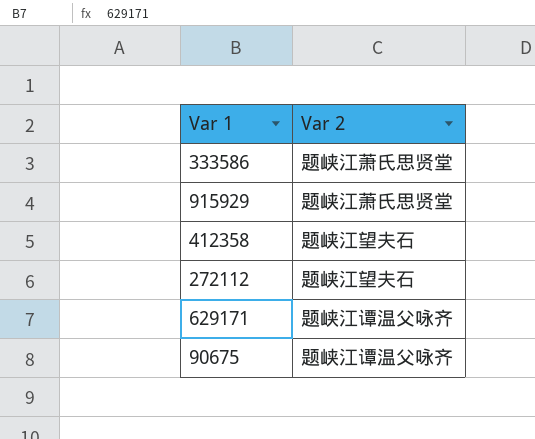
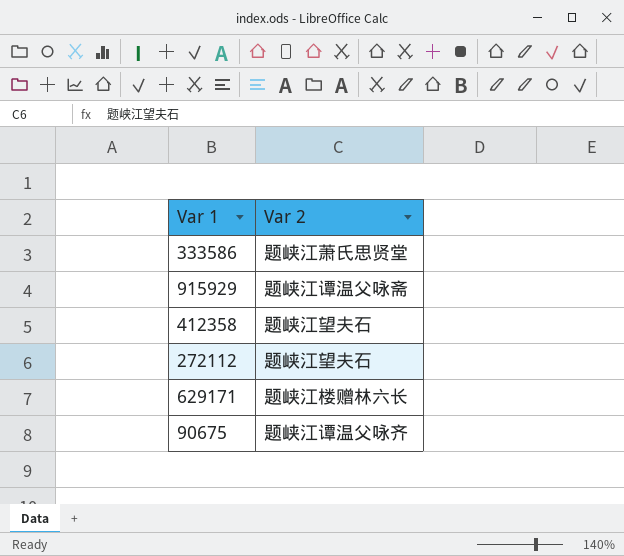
915929 | Var 2: 题峡江萧氏思贤堂 -> 题峡江谭温父咏斋
629171 | Var 2: 题峡江谭温父咏齐 -> 题峡江楼赠林六长

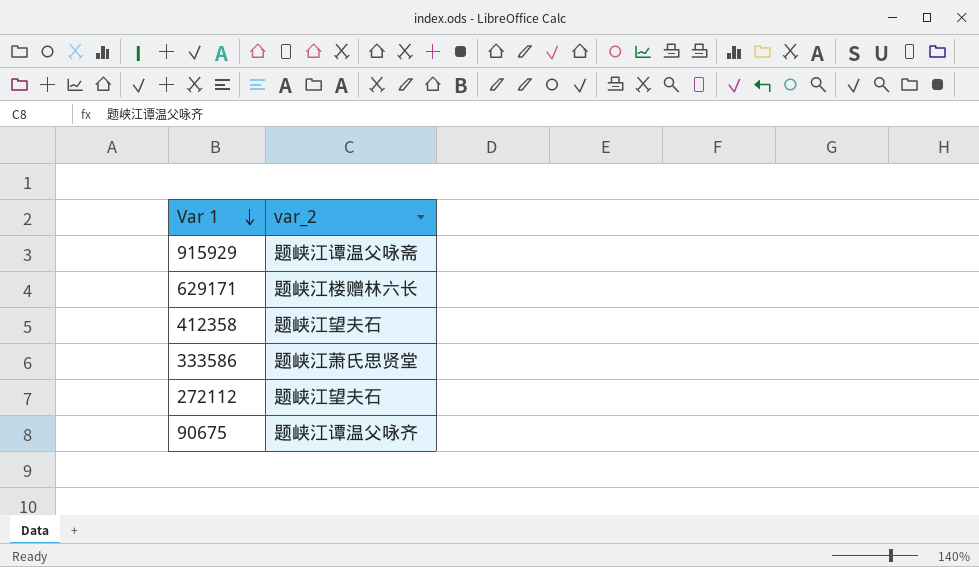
row order: none -> Var 1 descending
column name: Var 2 -> var_2

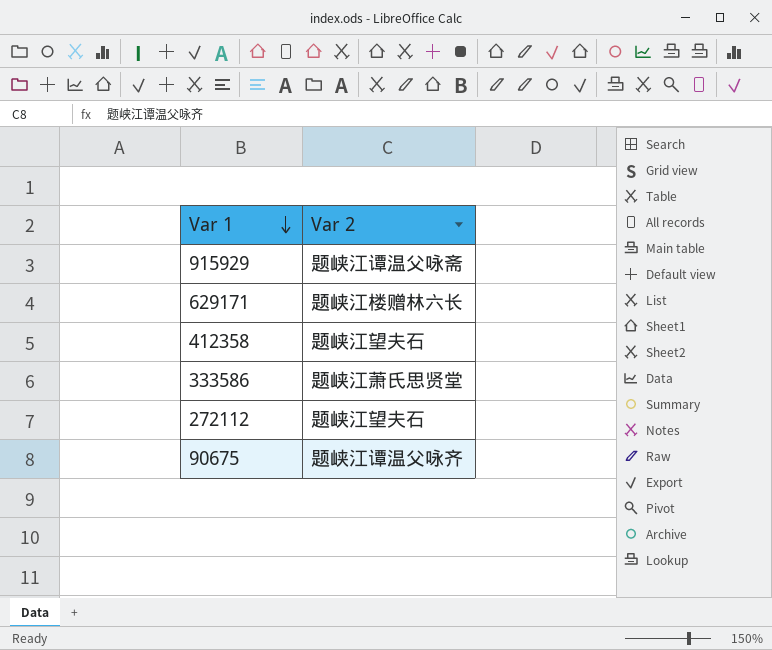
column name: var_2 -> Var 2

